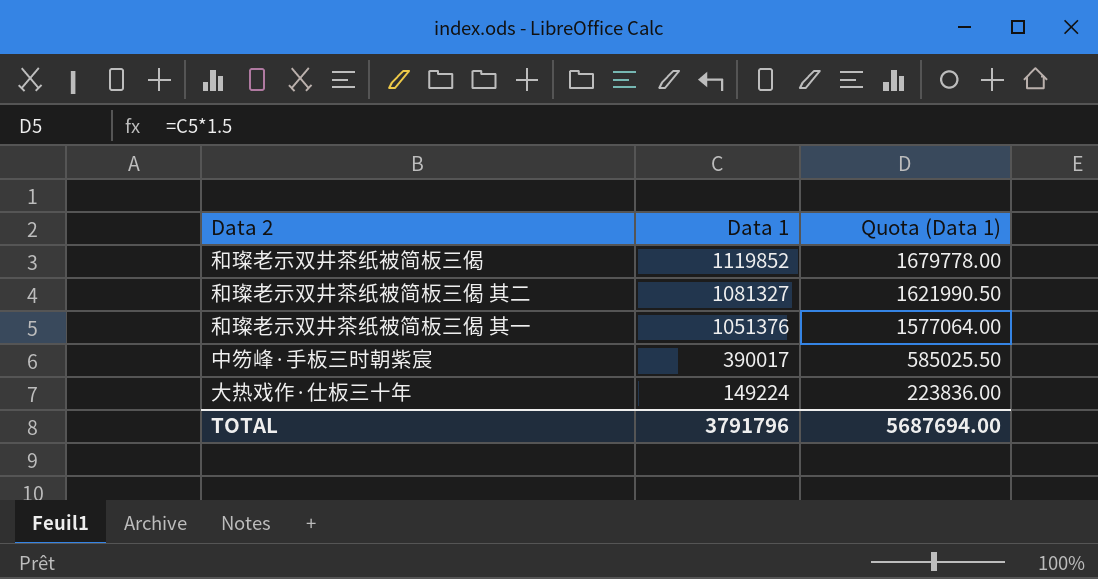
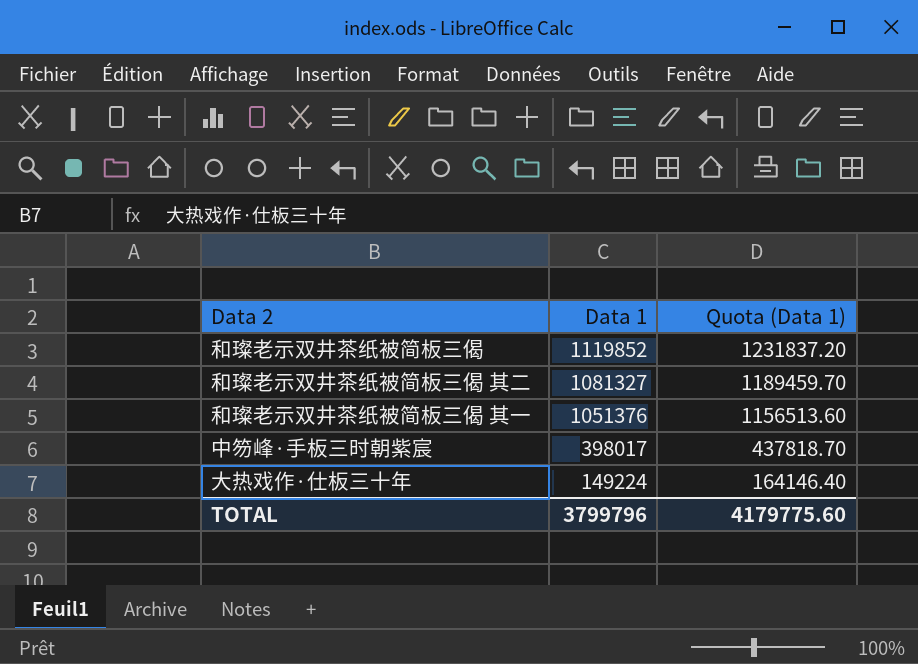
column Quota (Data 1) | formula: [Data 1] * 1.5 -> [Data 1] * 1.1
中笏峰·手板三时朝紫宸 | Data 1: 390017 -> 398017
TOTAL | Data 1: 3791796 -> 3799796
TOTAL | Quota (Data 1): 5687694.00 -> 4179775.60

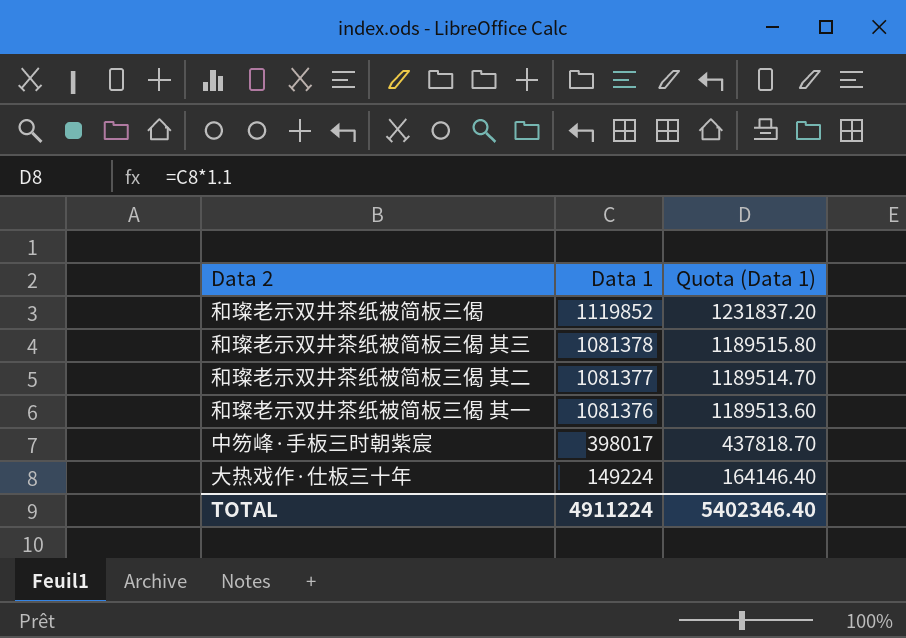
row 和璨老示双井茶纸被简板三偈 其三: none -> 1081378 | 1189515.80
和璨老示双井茶纸被简板三偈 其二 | Data 1: 1081327 -> 1081377
和璨老示双井茶纸被简板三偈 其二 | Quota (Data 1): 1189459.70 -> 1189514.70
和璨老示双井茶纸被简板三偈 其一 | Data 1: 1051376 -> 1081376
和璨老示双井茶纸被简板三偈 其一 | Quota (Data 1): 1156513.60 -> 1189513.60
TOTAL | Data 1: 3799796 -> 4911224
TOTAL | Quota (Data 1): 4179775.60 -> 5402346.40

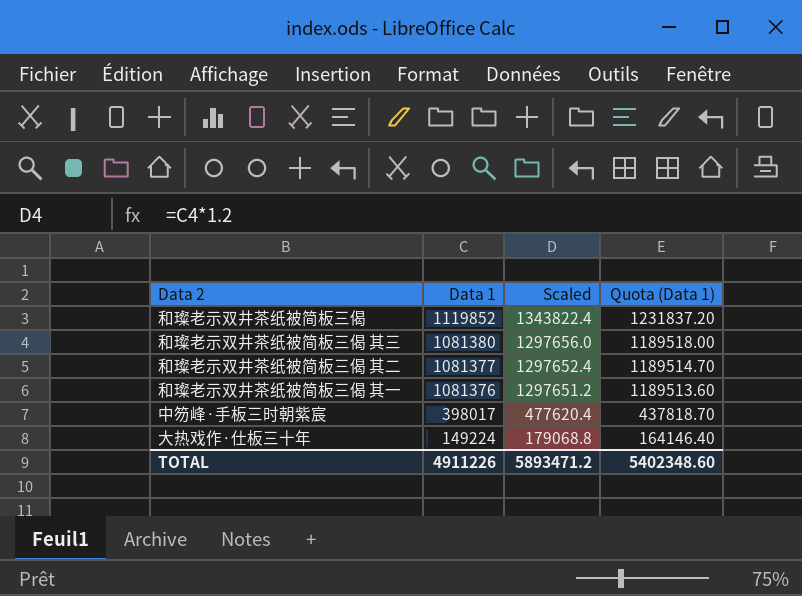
column Scaled | formula: none -> [Data 1] * 1.2
和璨老示双井茶纸被简板三偈 其三 | Data 1: 1081378 -> 1081380
和璨老示双井茶纸被简板三偈 其三 | Quota (Data 1): 1189515.80 -> 1189518.00
TOTAL | Data 1: 4911224 -> 4911226
TOTAL | Quota (Data 1): 5402346.40 -> 5402348.60

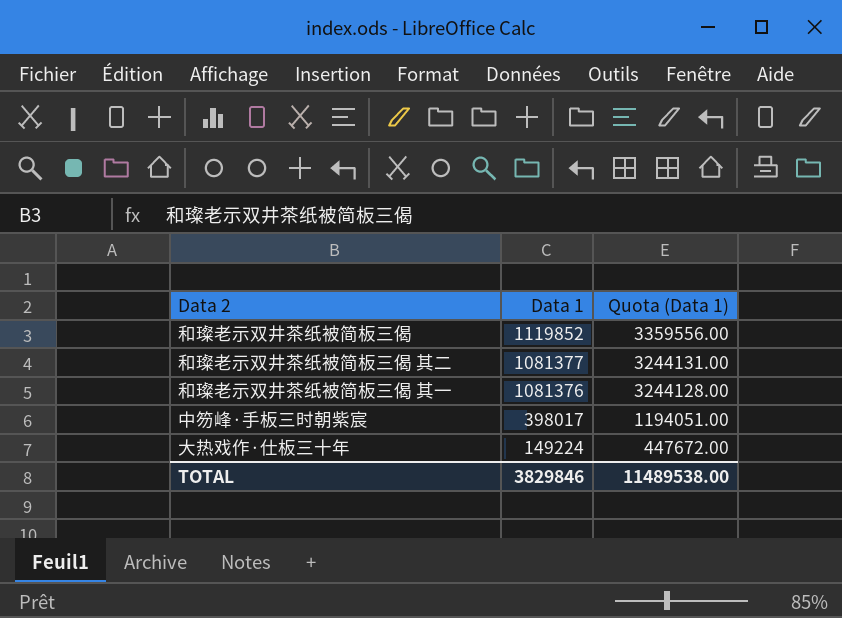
column Scaled | formula: [Data 1] * 1.2 -> none
column Quota (Data 1) | formula: [Data 1] * 1.1 -> [Data 1] * 3
row 和璨老示双井茶纸被简板三偈 其三: 1081380 | 1297656.0 | 1189518.00 -> none
TOTAL | Data 1: 4911226 -> 3829846
TOTAL | Quota (Data 1): 5402348.60 -> 11489538.00

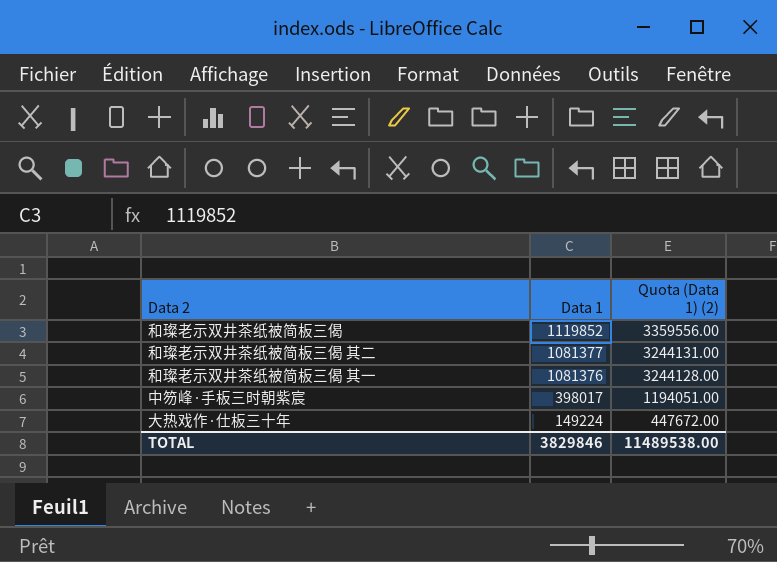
column name: Quota (Data 1) -> Quota (Data 1) (2)

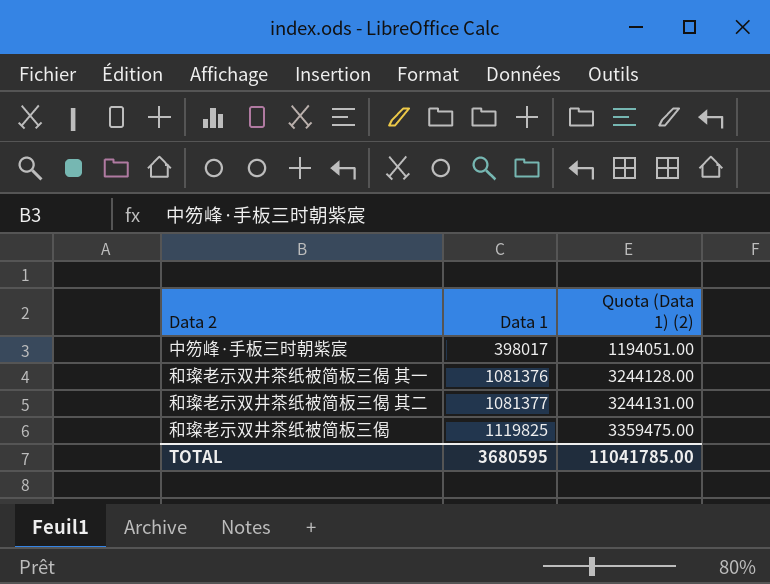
row order: Data 1 descending -> Data 1 ascending
row 大热戏作·仕板三十年: 149224 | 447672.00 -> none
和璨老示双井茶纸被简板三偈 | Data 1: 1119852 -> 1119825
和璨老示双井茶纸被简板三偈 | Quota (Data 1) (2): 3359556.00 -> 3359475.00
TOTAL | Data 1: 3829846 -> 3680595
TOTAL | Quota (Data 1) (2): 11489538.00 -> 11041785.00

